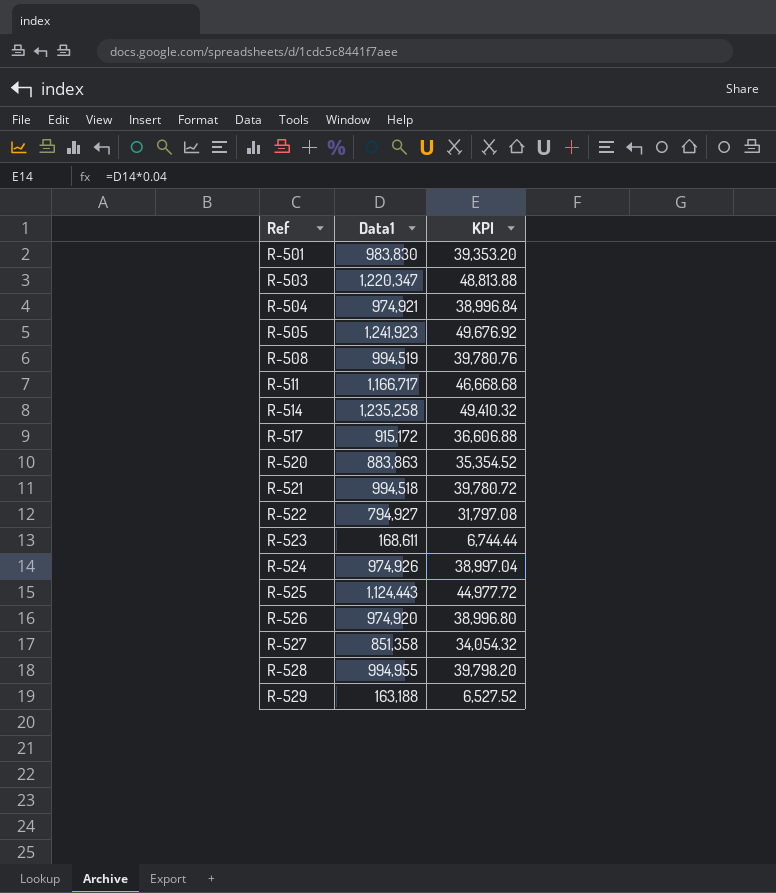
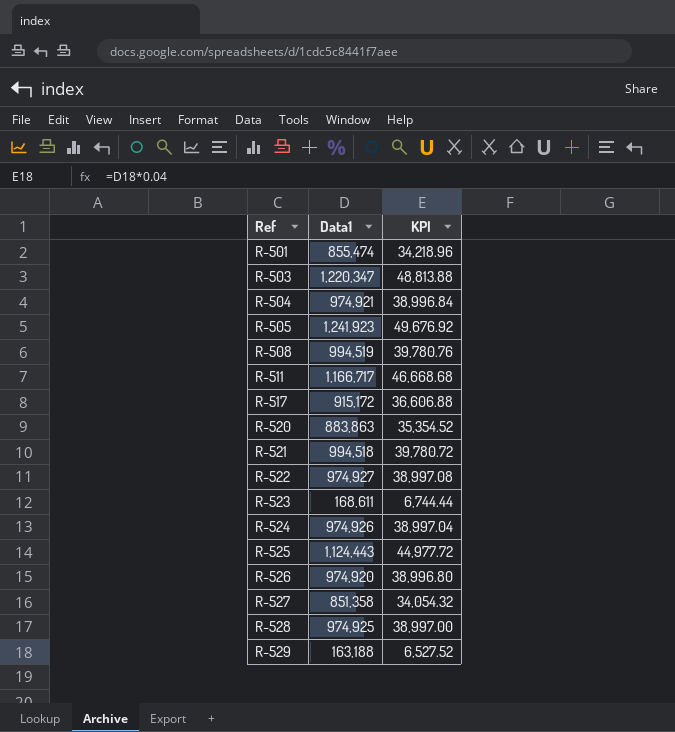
row R-514: 1,235,258 | 49,410.32 -> none
R-501 | Data1: 983,830 -> 855,474
R-501 | KPI: 39,353.20 -> 34,218.96
R-522 | Data1: 794,927 -> 974,927
R-522 | KPI: 31,797.08 -> 38,997.08
R-528 | Data1: 994,955 -> 974,925
R-528 | KPI: 39,798.20 -> 38,997.00

